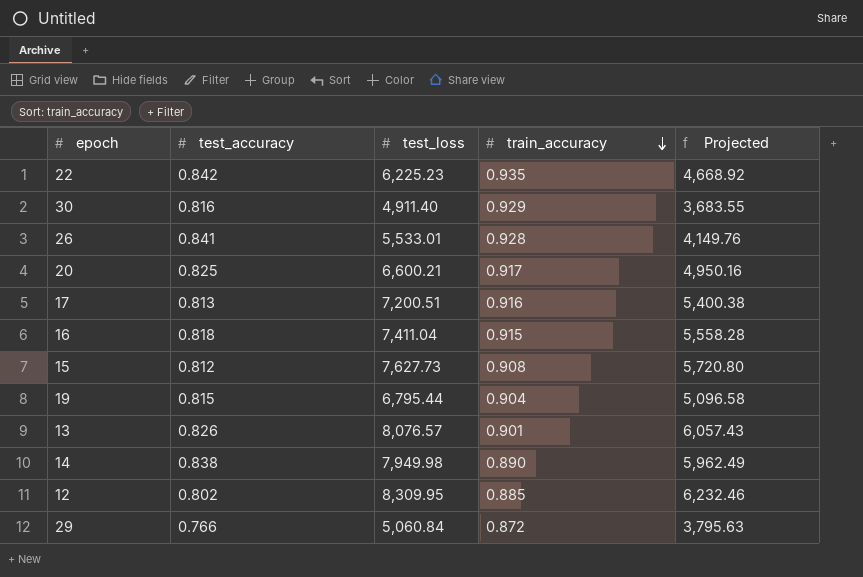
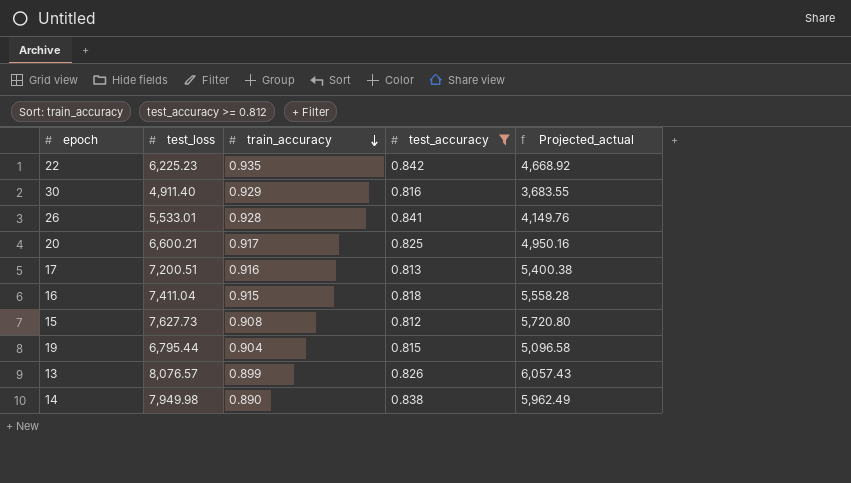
filter: none -> test_accuracy >= 0.812
column test_accuracy | position: 2 -> 4
column name: Projected -> Projected_actual
13 | train_accuracy: 0.901 -> 0.899

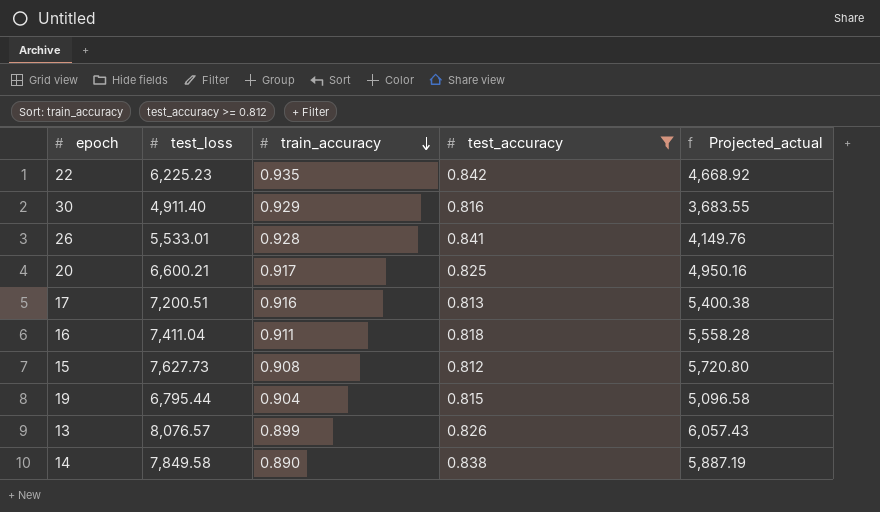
16 | train_accuracy: 0.915 -> 0.911
14 | test_loss: 7,949.98 -> 7,849.58
14 | Projected_actual: 5,962.49 -> 5,887.19

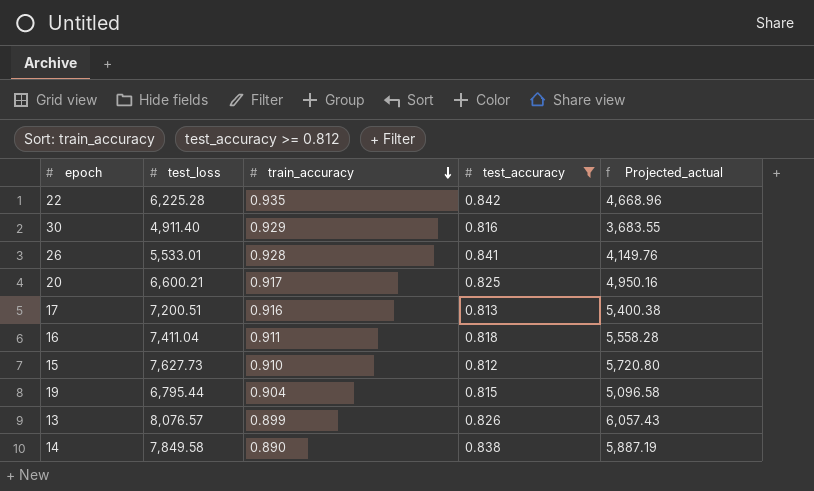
22 | test_loss: 6,225.23 -> 6,225.28
22 | Projected_actual: 4,668.92 -> 4,668.96
15 | train_accuracy: 0.908 -> 0.910

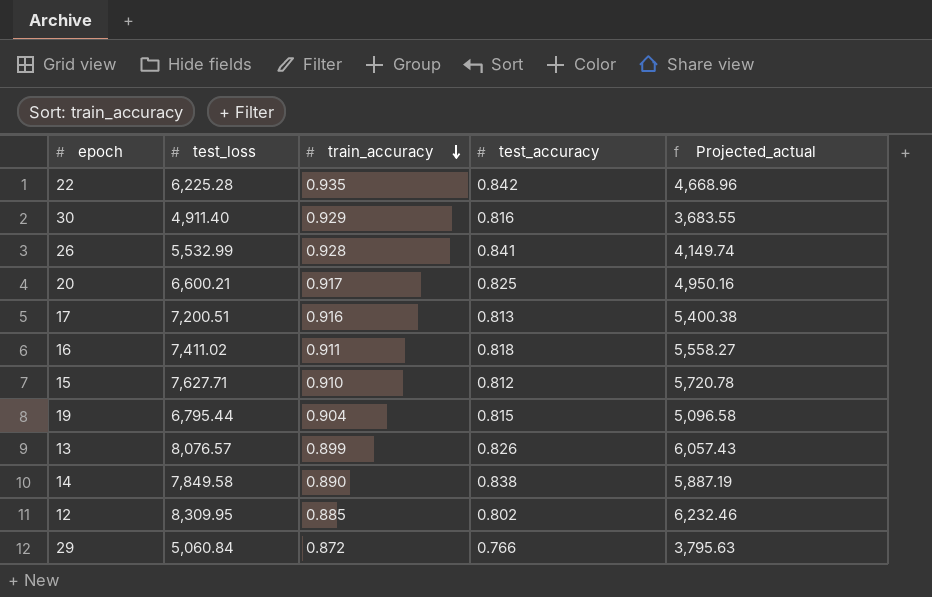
filter: test_accuracy >= 0.812 -> none
26 | test_loss: 5,533.01 -> 5,532.99
26 | Projected_actual: 4,149.76 -> 4,149.74
16 | test_loss: 7,411.04 -> 7,411.02
16 | Projected_actual: 5,558.28 -> 5,558.27
15 | test_loss: 7,627.73 -> 7,627.71
15 | Projected_actual: 5,720.80 -> 5,720.78

